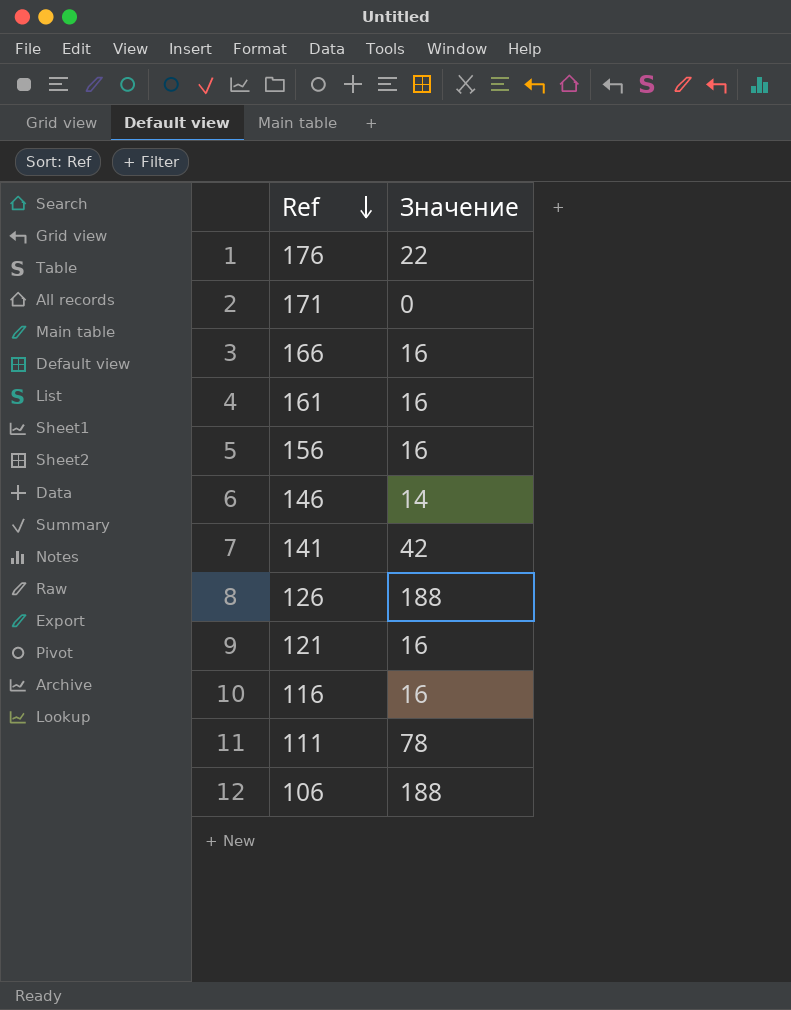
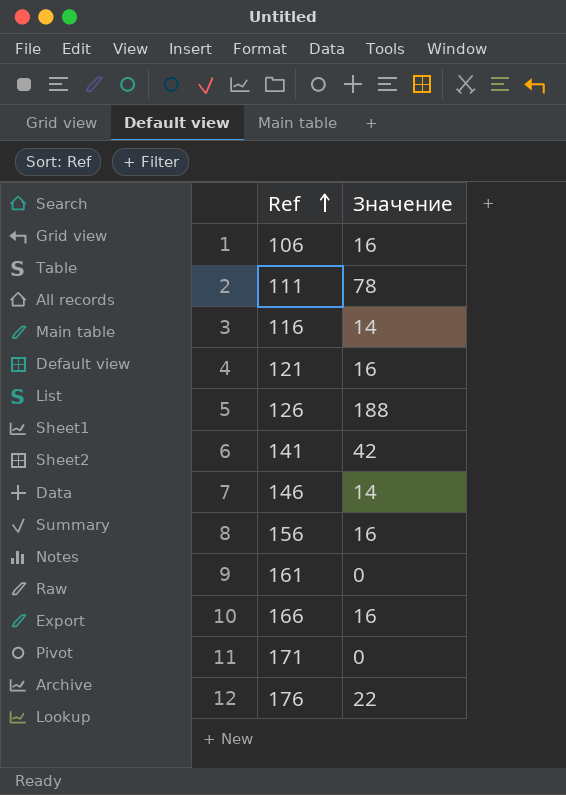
row order: Ref descending -> Ref ascending
106 | Значение: 188 -> 16
116 | Значение: 16 -> 14
161 | Значение: 16 -> 0

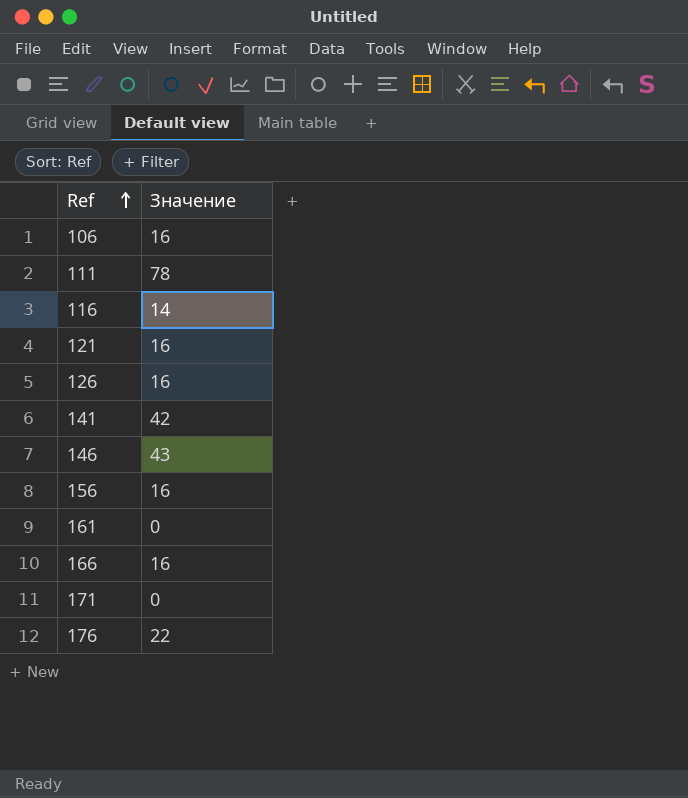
126 | Значение: 188 -> 16
146 | Значение: 14 -> 43

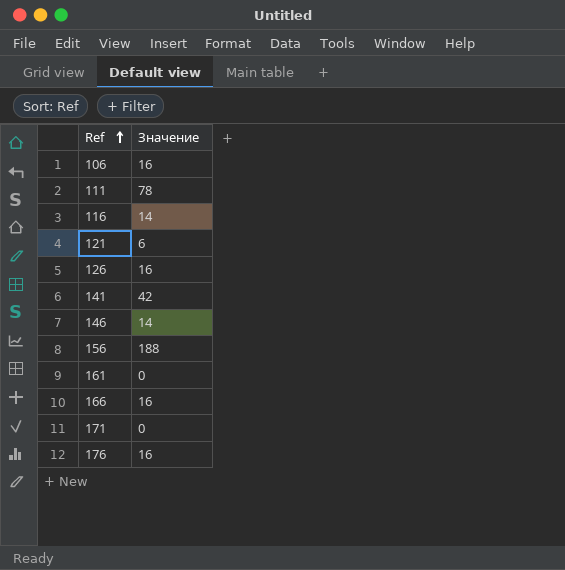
121 | Значение: 16 -> 6
146 | Значение: 43 -> 14
156 | Значение: 16 -> 188
176 | Значение: 22 -> 16

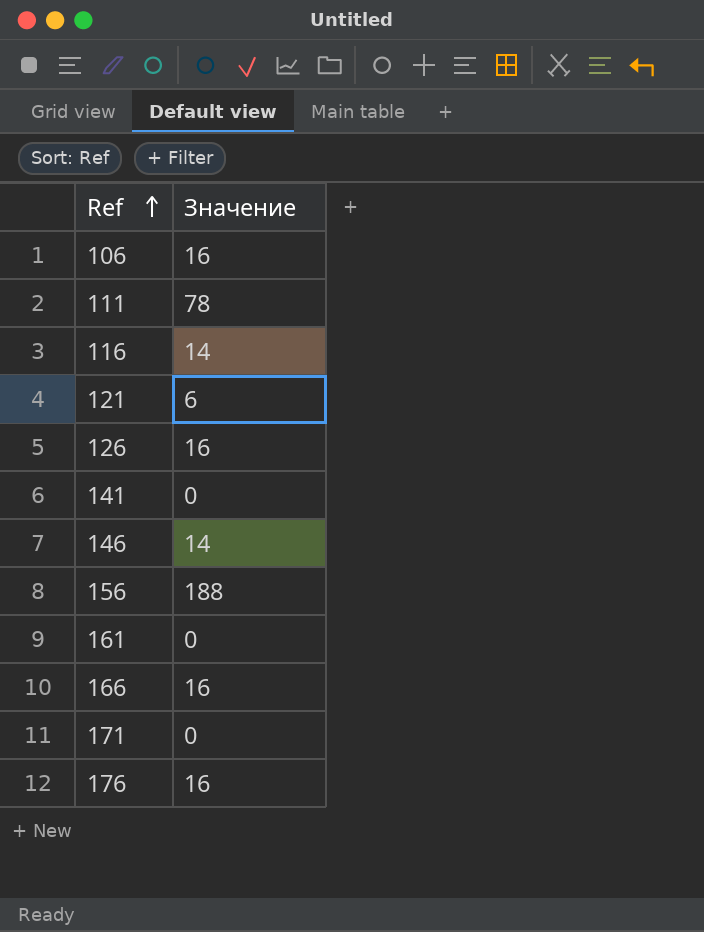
141 | Значение: 42 -> 0

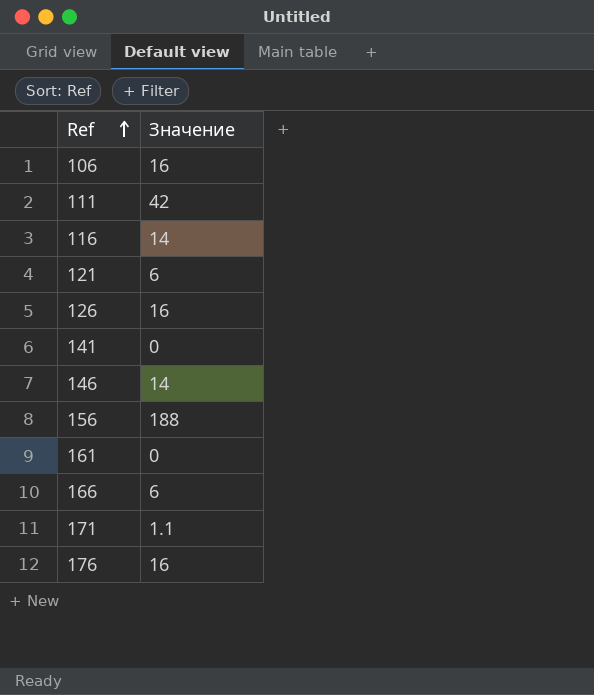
111 | Значение: 78 -> 42
166 | Значение: 16 -> 6
171 | Значение: 0 -> 1.1

